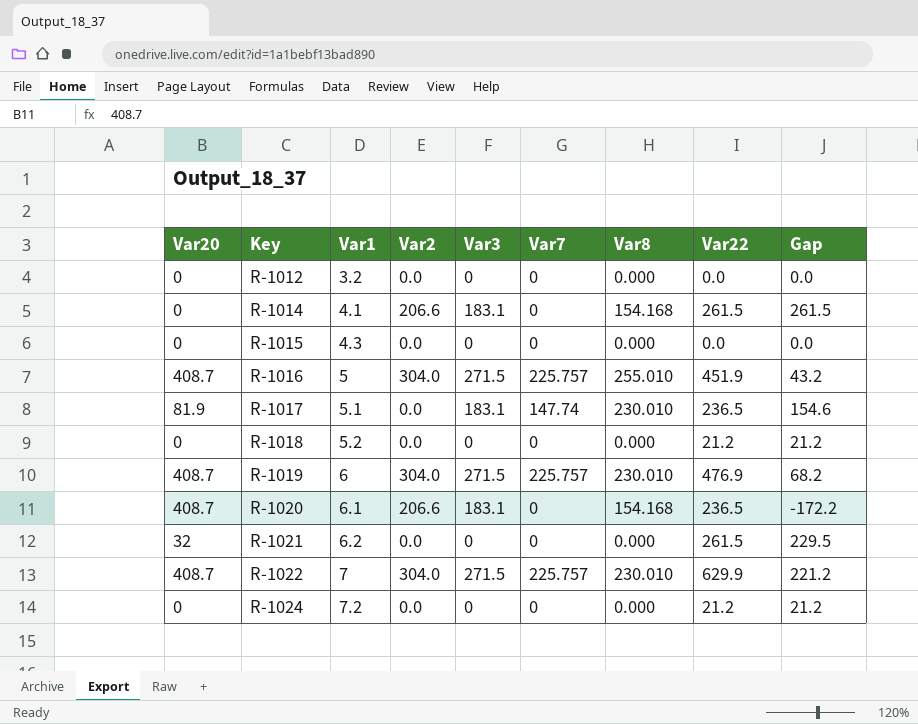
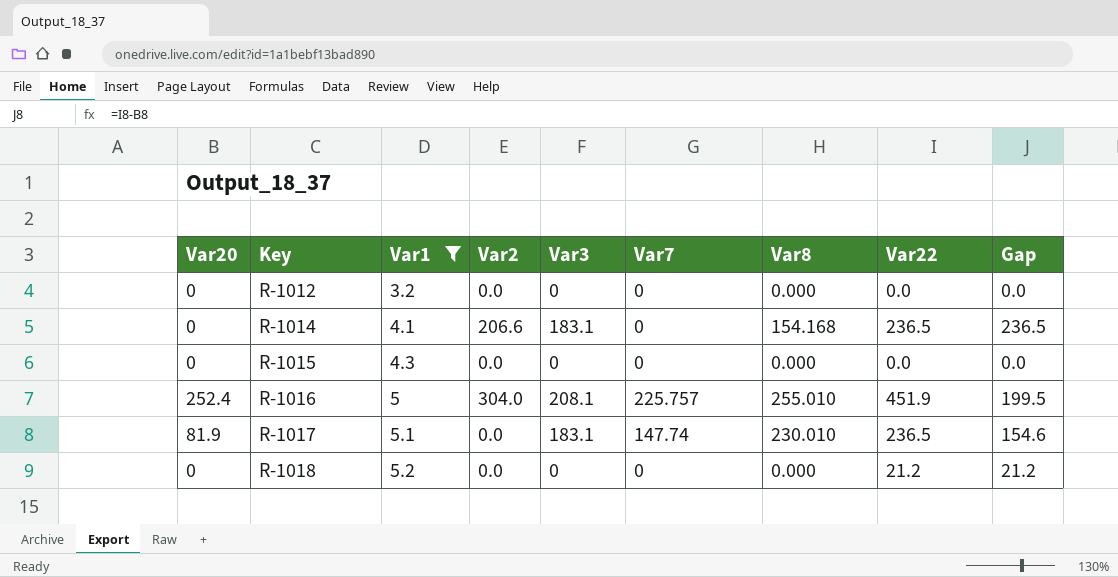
filter: none -> Var1 <= 5.2
R-1014 | Var22: 261.5 -> 236.5
R-1014 | Gap: 261.5 -> 236.5
R-1016 | Var20: 408.7 -> 252.4
R-1016 | Var3: 271.5 -> 208.1
R-1016 | Gap: 43.2 -> 199.5

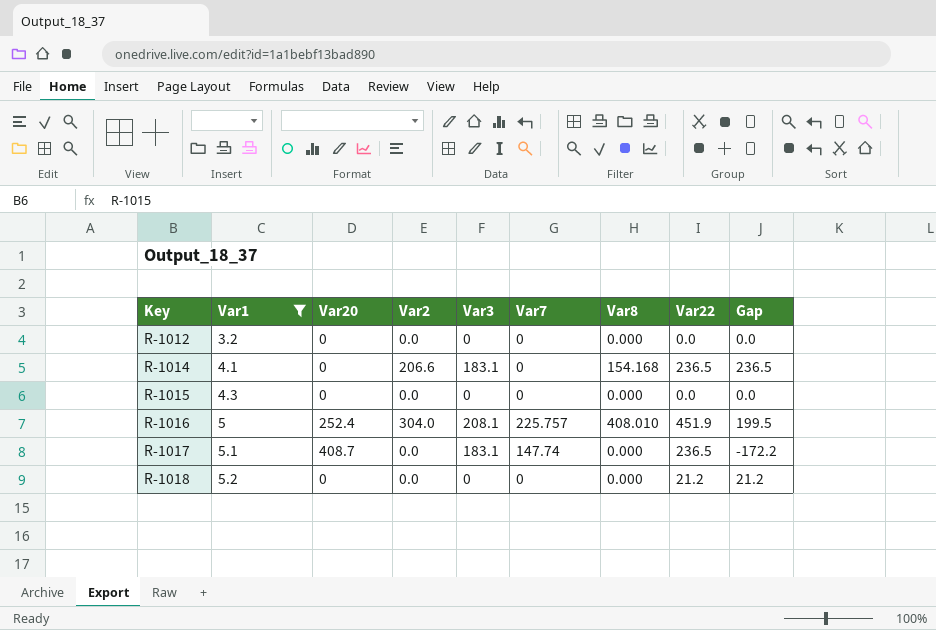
column Var20 | position: 1 -> 3
R-1016 | Var8: 255.010 -> 408.010
R-1017 | Var20: 81.9 -> 408.7
R-1017 | Var8: 230.010 -> 0.000
R-1017 | Gap: 154.6 -> -172.2

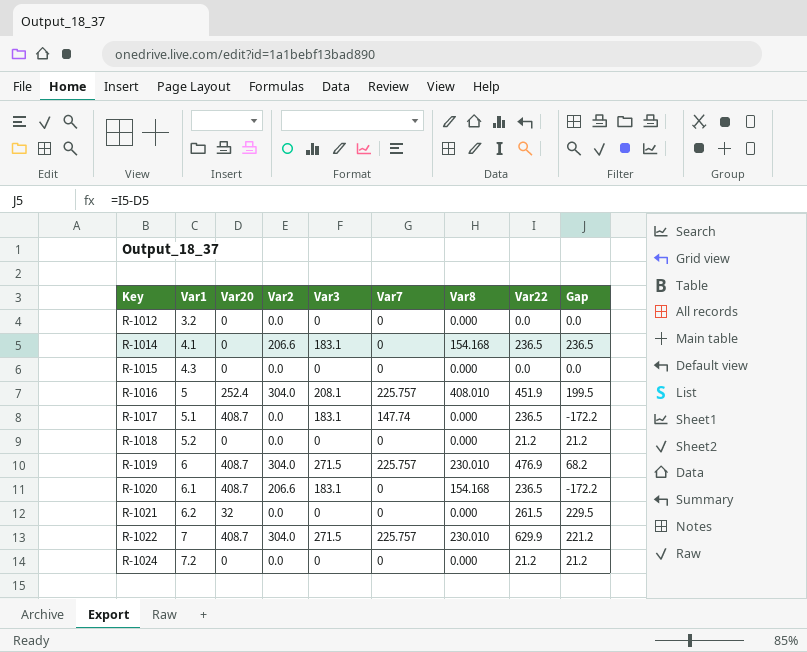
filter: Var1 <= 5.2 -> none

